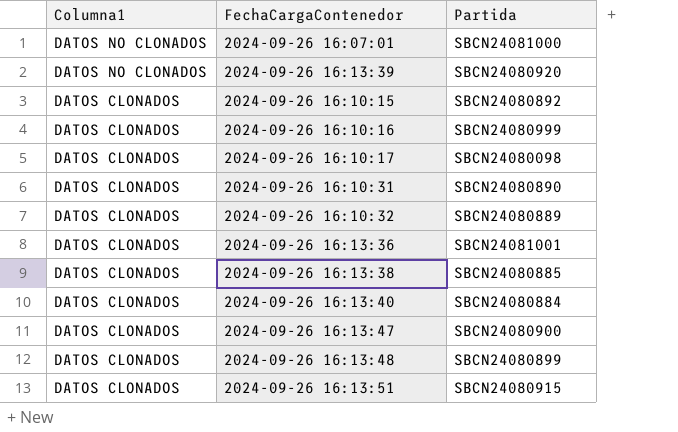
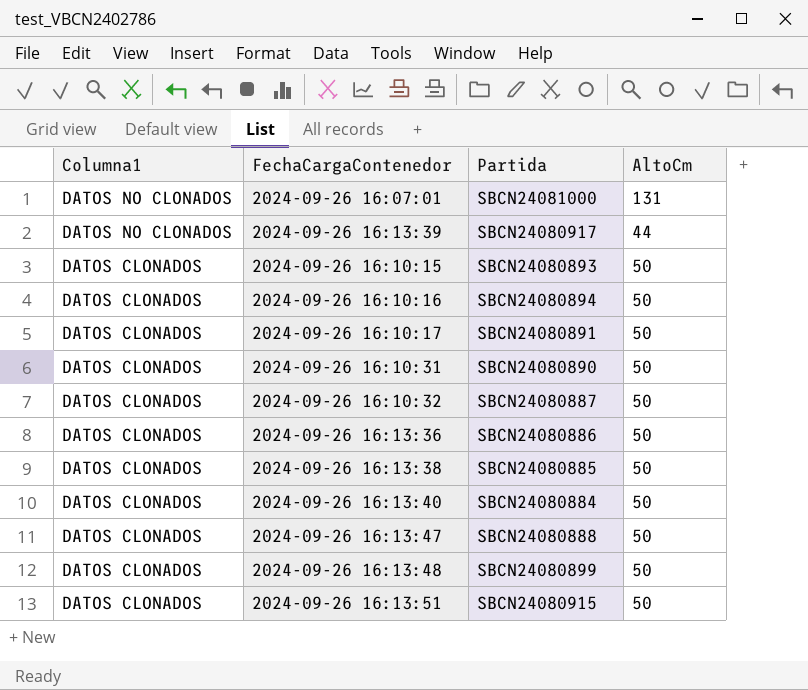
column AltoCm | position: none -> 4
2024-09-26 16:13:39 | Partida: SBCN24080920 -> SBCN24080917
2024-09-26 16:10:15 | Partida: SBCN24080892 -> SBCN24080893
2024-09-26 16:10:16 | Partida: SBCN24080999 -> SBCN24080894
2024-09-26 16:10:17 | Partida: SBCN24080098 -> SBCN24080891
2024-09-26 16:10:32 | Partida: SBCN24080889 -> SBCN24080887
2024-09-26 16:13:36 | Partida: SBCN24081001 -> SBCN24080886
2024-09-26 16:13:47 | Partida: SBCN24080900 -> SBCN24080888

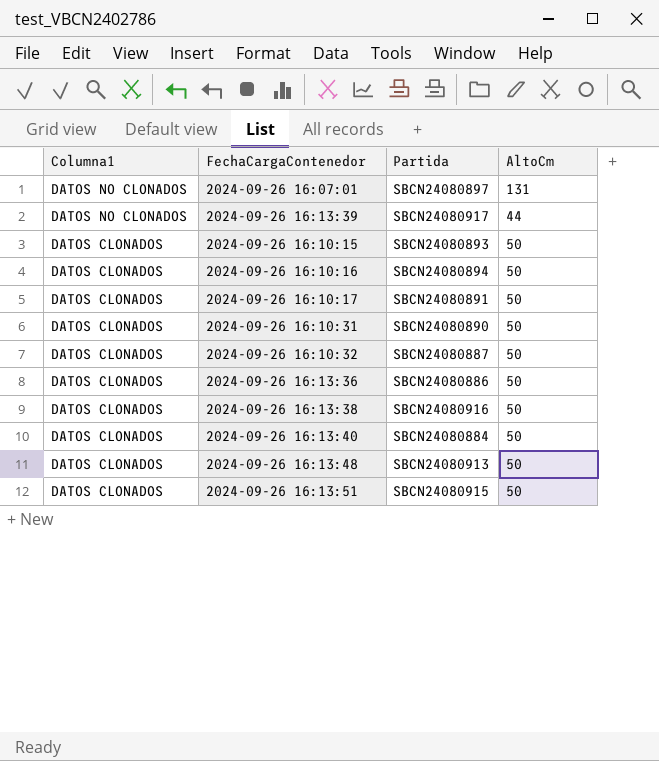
row 2024-09-26 16:13:47: DATOS CLONADOS | SBCN24080888 | 50 -> none
2024-09-26 16:07:01 | Partida: SBCN24081000 -> SBCN24080897
2024-09-26 16:13:38 | Partida: SBCN24080885 -> SBCN24080916
2024-09-26 16:13:48 | Partida: SBCN24080899 -> SBCN24080913

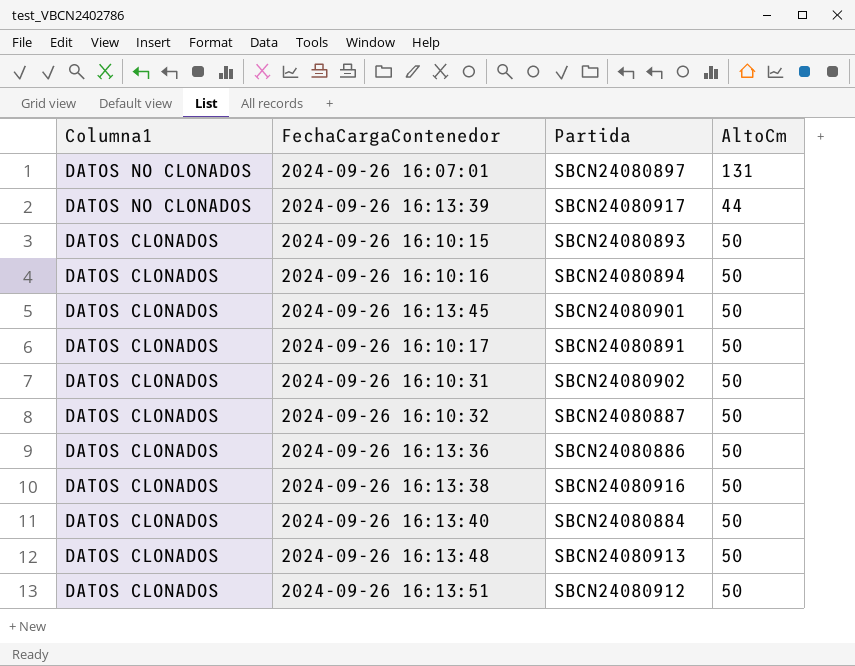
row 2024-09-26 16:13:45: none -> DATOS CLONADOS | SBCN24080901 | 50
2024-09-26 16:10:31 | Partida: SBCN24080890 -> SBCN24080902
2024-09-26 16:13:51 | Partida: SBCN24080915 -> SBCN24080912

